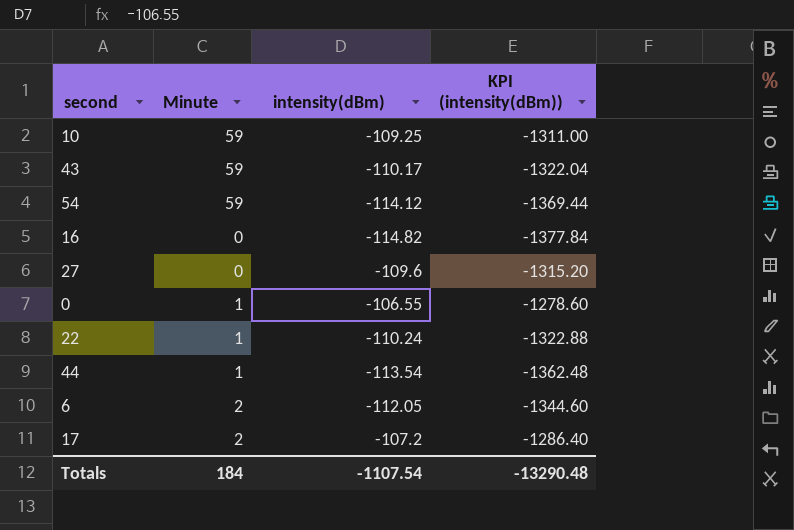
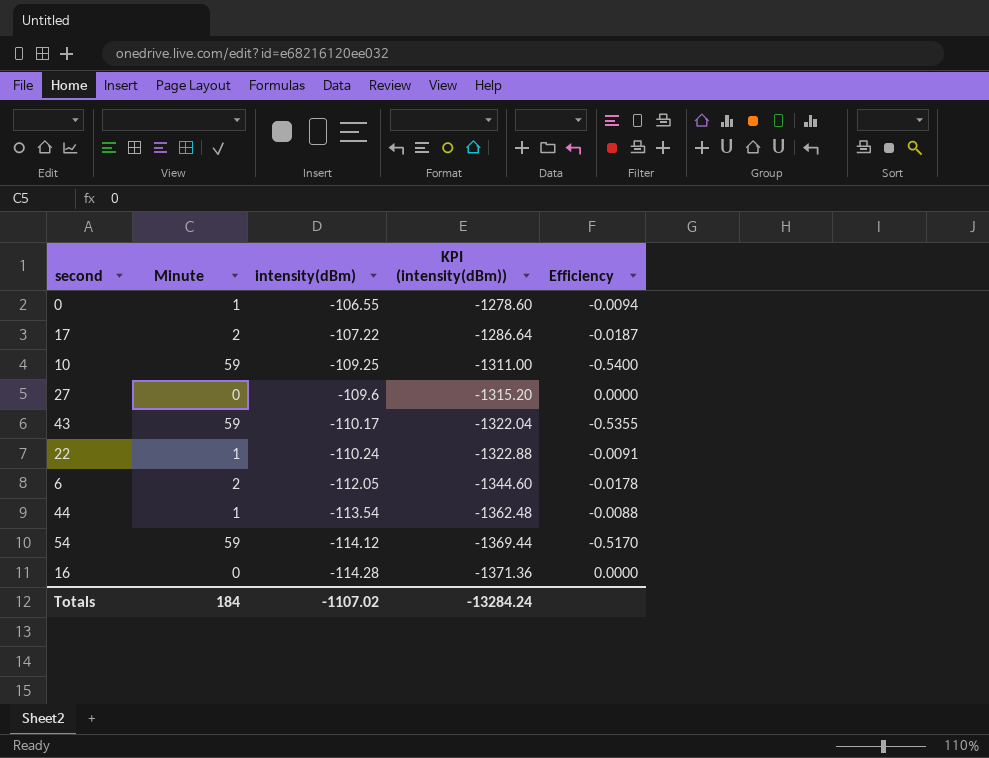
row order: none -> intensity(dBm) descending
column Efficiency | formula: none -> [Minute] / [intensity(dBm)]
17 | intensity(dBm): -107.2 -> -107.22
17 | KPI (intensity(dBm)): -1286.40 -> -1286.64
16 | intensity(dBm): -114.82 -> -114.28
16 | KPI (intensity(dBm)): -1377.84 -> -1371.36
Totals | intensity(dBm): -1107.54 -> -1107.02
Totals | KPI (intensity(dBm)): -13290.48 -> -13284.24

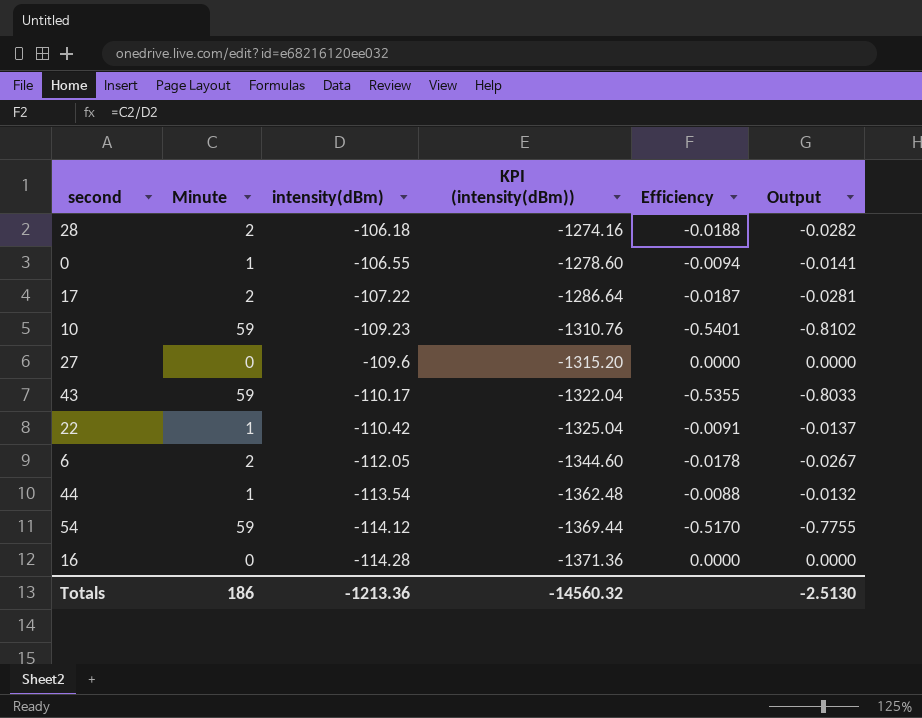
column Output | formula: none -> [Efficiency] * 1.5
row 28: none -> 2 | -106.18 | -1274.16 | -0.0188 | -0.0282
10 | intensity(dBm): -109.25 -> -109.23
10 | KPI (intensity(dBm)): -1311.00 -> -1310.76
10 | Efficiency: -0.5400 -> -0.5401
22 | intensity(dBm): -110.24 -> -110.42
22 | KPI (intensity(dBm)): -1322.88 -> -1325.04
Totals | Minute: 184 -> 186
Totals | intensity(dBm): -1107.02 -> -1213.36
Totals | KPI (intensity(dBm)): -13284.24 -> -14560.32

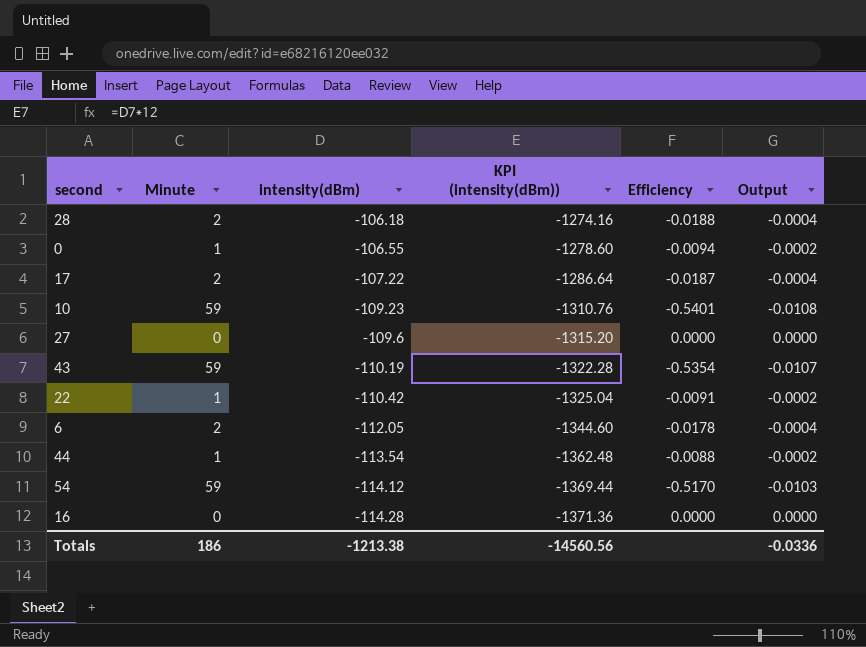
column Output | formula: [Efficiency] * 1.5 -> [Efficiency] * 0.02
43 | intensity(dBm): -110.17 -> -110.19
43 | KPI (intensity(dBm)): -1322.04 -> -1322.28
43 | Efficiency: -0.5355 -> -0.5354
Totals | intensity(dBm): -1213.36 -> -1213.38
Totals | KPI (intensity(dBm)): -14560.32 -> -14560.56
Totals | Output: -2.5130 -> -0.0336

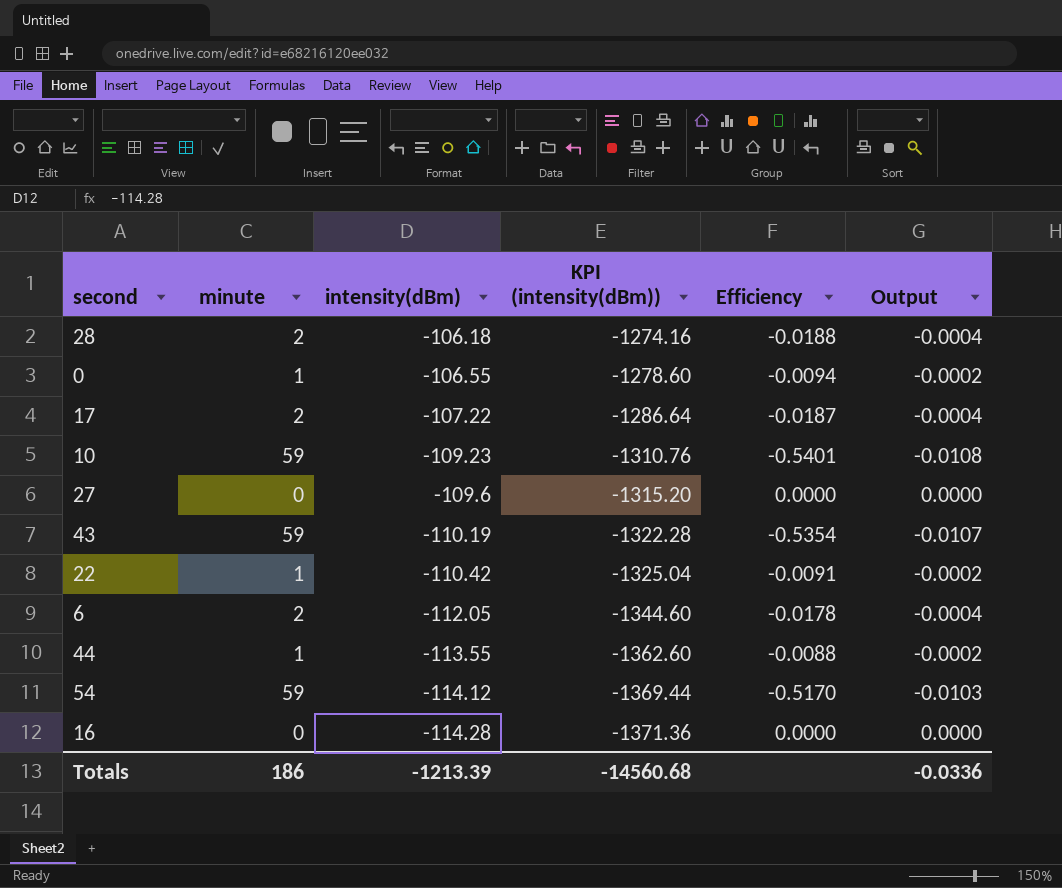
column name: Minute -> minute
44 | intensity(dBm): -113.54 -> -113.55
44 | KPI (intensity(dBm)): -1362.48 -> -1362.60
Totals | intensity(dBm): -1213.38 -> -1213.39
Totals | KPI (intensity(dBm)): -14560.56 -> -14560.68

